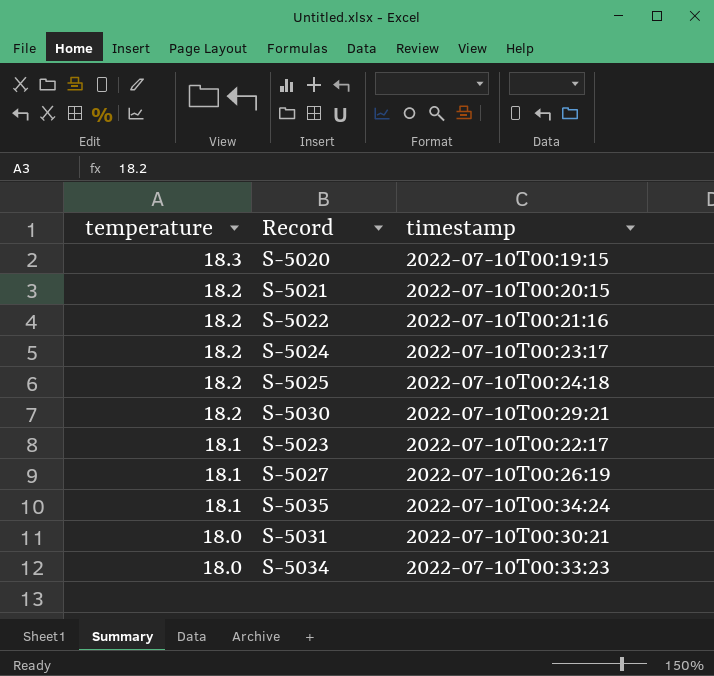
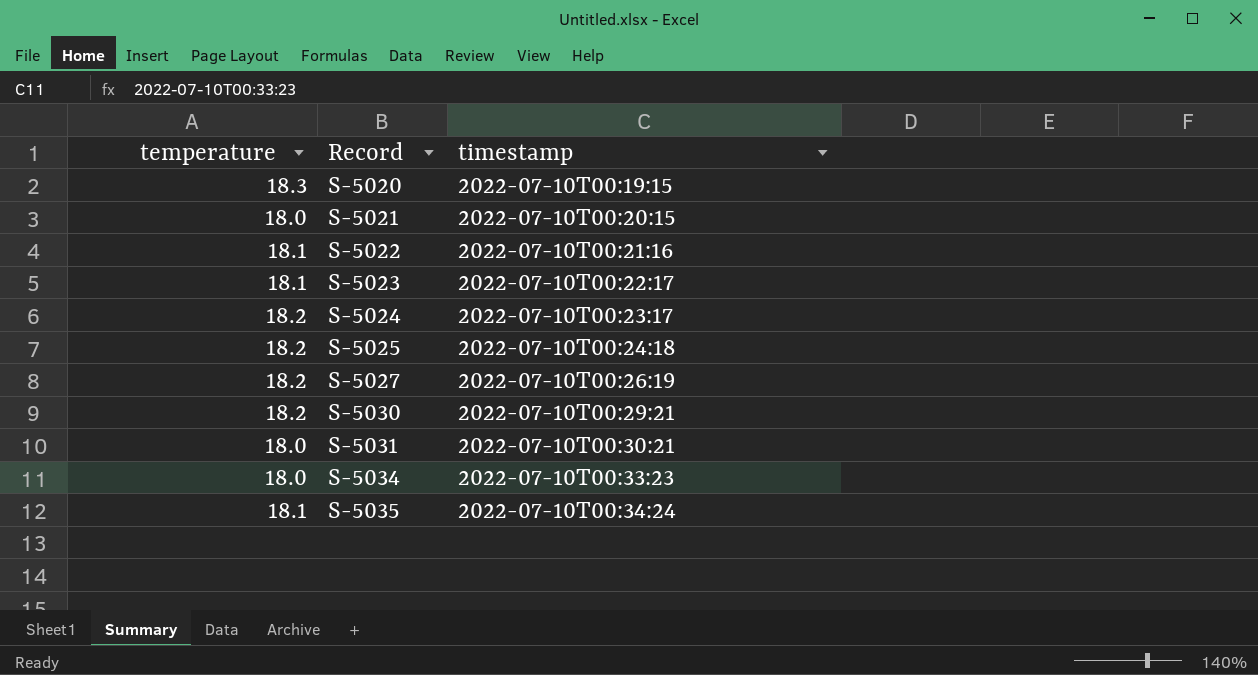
row order: temperature descending -> Record ascending
S-5021 | temperature: 18.2 -> 18.0
S-5022 | temperature: 18.2 -> 18.1
S-5027 | temperature: 18.1 -> 18.2

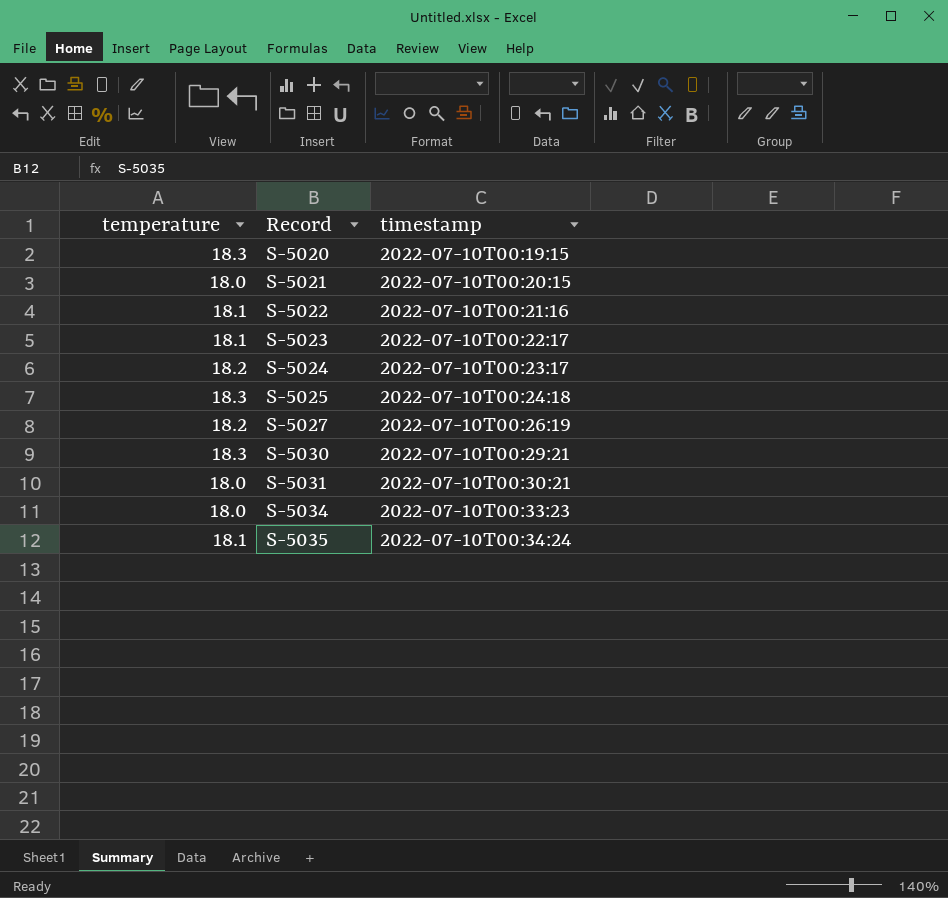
S-5025 | temperature: 18.2 -> 18.3
S-5030 | temperature: 18.2 -> 18.3

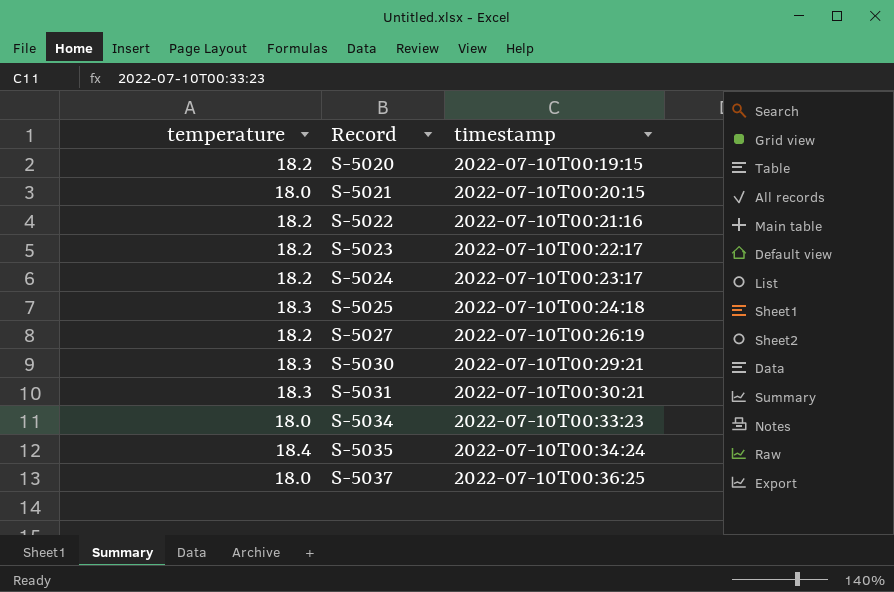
S-5020 | temperature: 18.3 -> 18.2
S-5022 | temperature: 18.1 -> 18.2
S-5023 | temperature: 18.1 -> 18.2
S-5031 | temperature: 18.0 -> 18.3
S-5035 | temperature: 18.1 -> 18.4
row S-5037: none -> 18.0 | 2022-07-10T00:36:25

